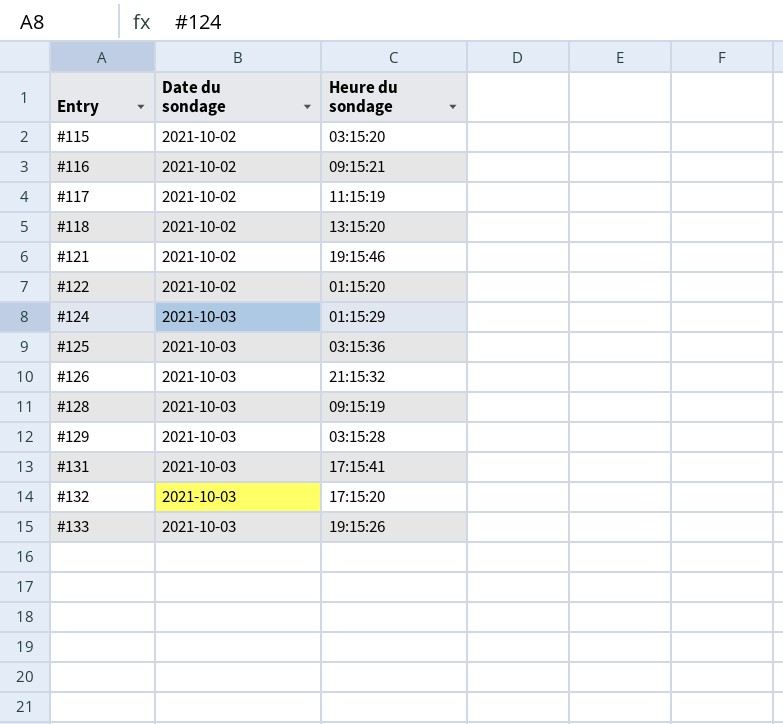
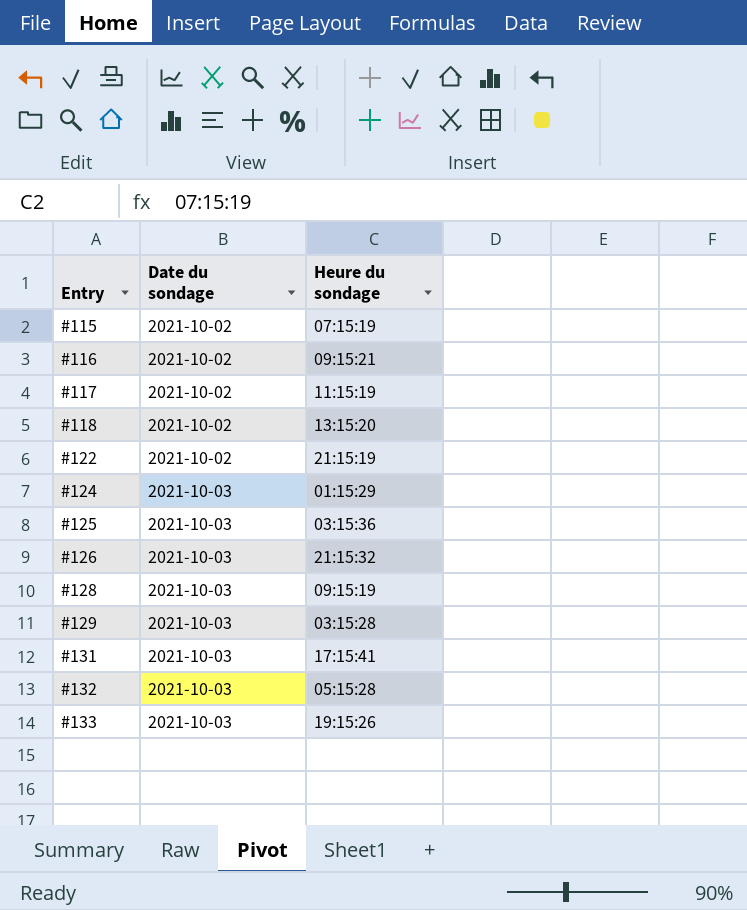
row #121: 2021-10-02 | 19:15:46 -> none
#115 | Heure du sondage: 03:15:20 -> 07:15:19
#122 | Heure du sondage: 01:15:20 -> 21:15:19
#132 | Heure du sondage: 17:15:20 -> 05:15:28

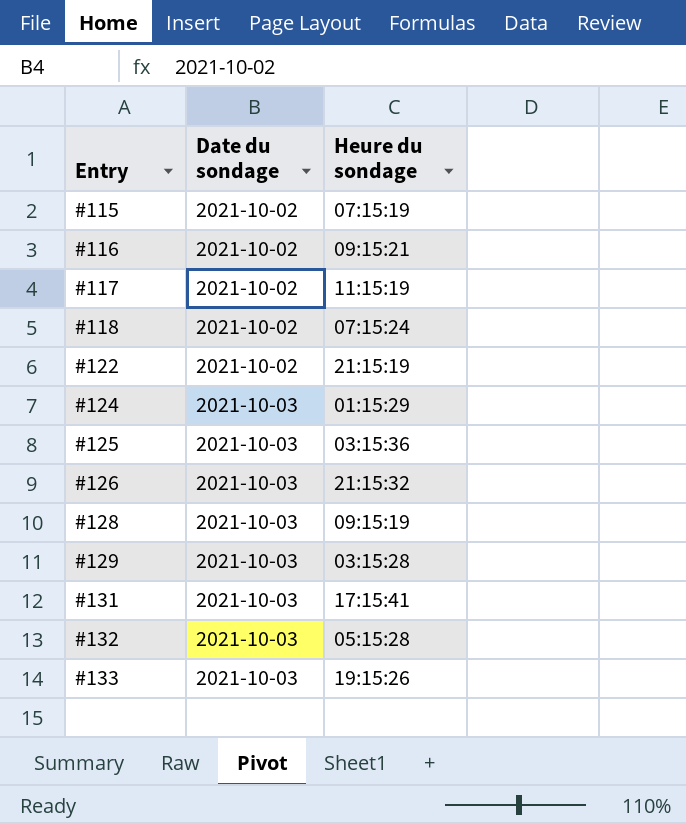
#118 | Heure du sondage: 13:15:20 -> 07:15:24

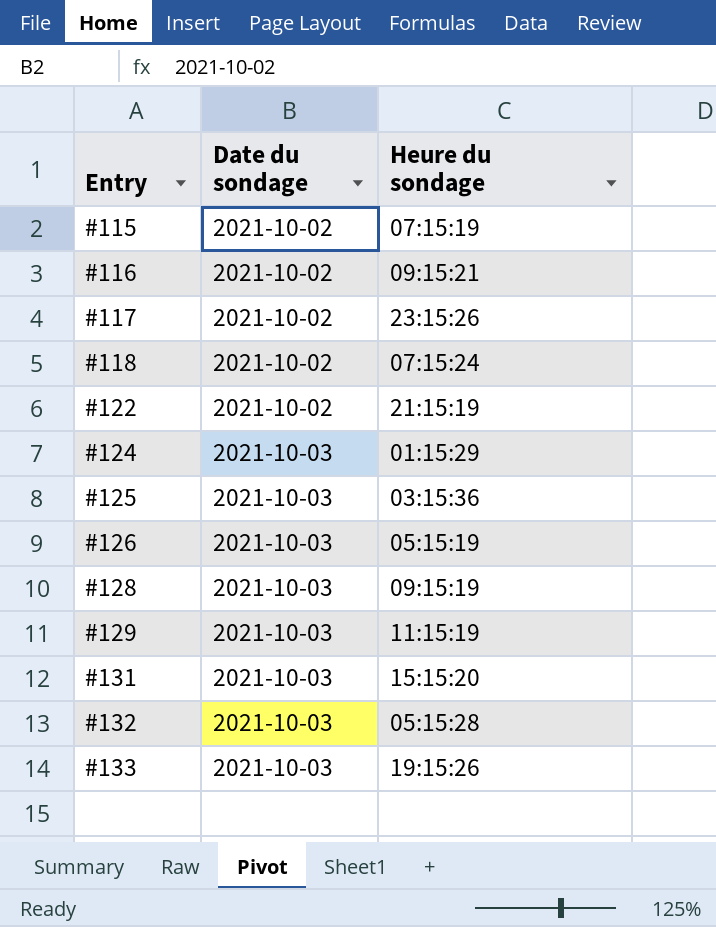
#117 | Heure du sondage: 11:15:19 -> 23:15:26
#126 | Heure du sondage: 21:15:32 -> 05:15:19
#129 | Heure du sondage: 03:15:28 -> 11:15:19
#131 | Heure du sondage: 17:15:41 -> 15:15:20

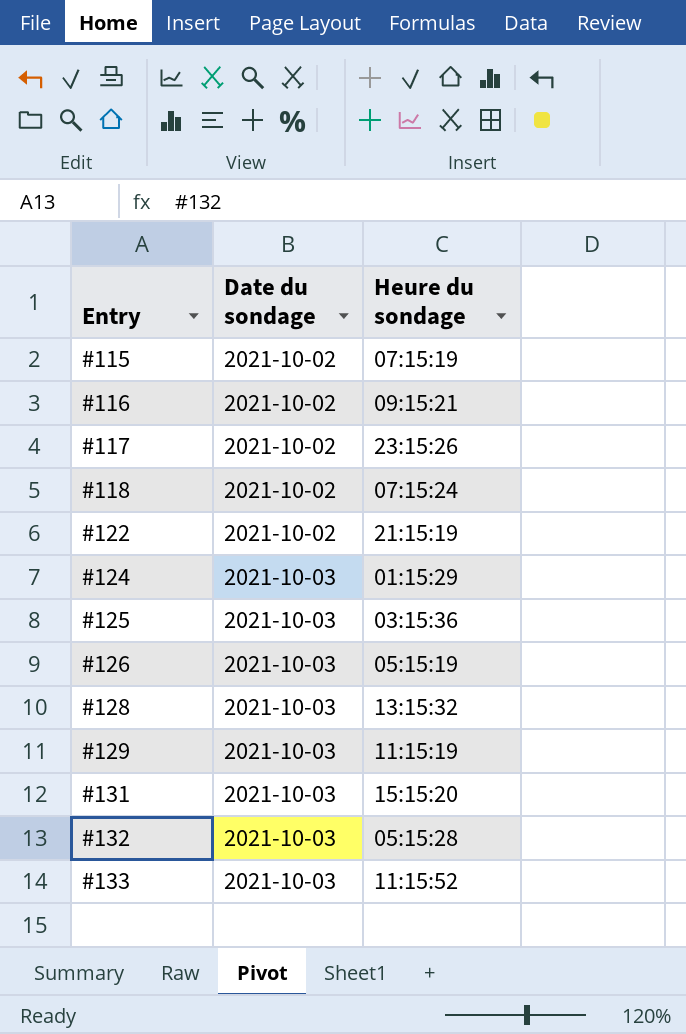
#128 | Heure du sondage: 09:15:19 -> 13:15:32
#133 | Heure du sondage: 19:15:26 -> 11:15:52

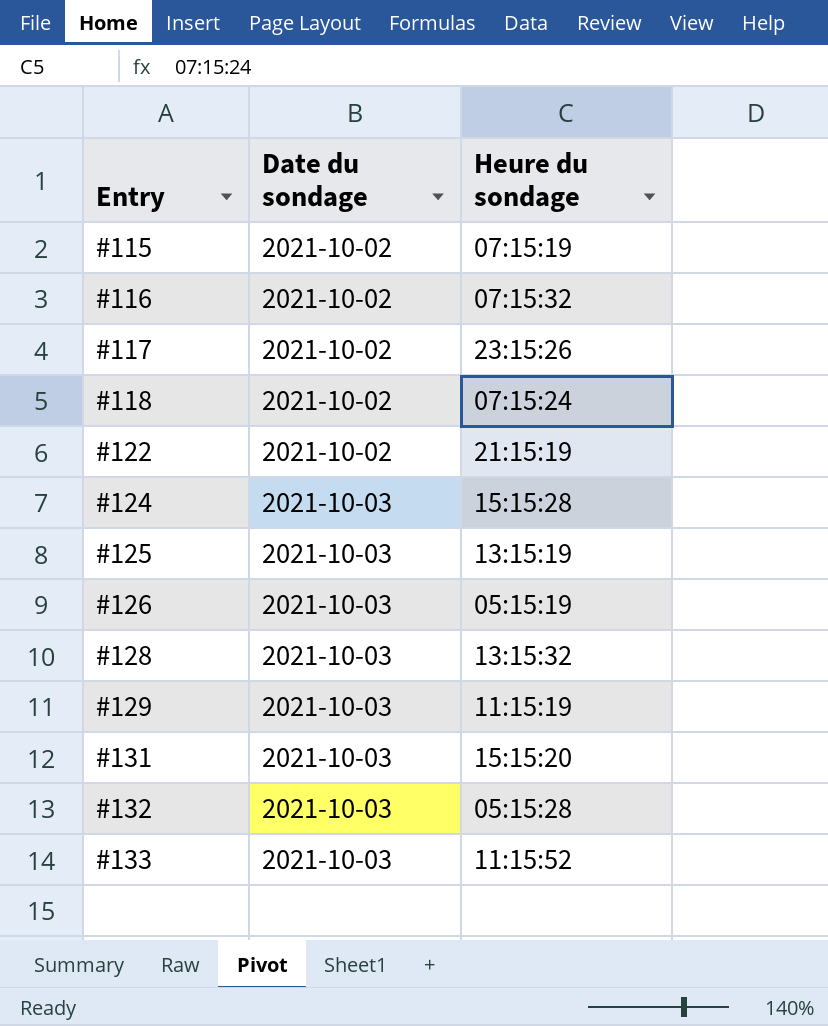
#116 | Heure du sondage: 09:15:21 -> 07:15:32
#124 | Heure du sondage: 01:15:29 -> 15:15:28
#125 | Heure du sondage: 03:15:36 -> 13:15:19

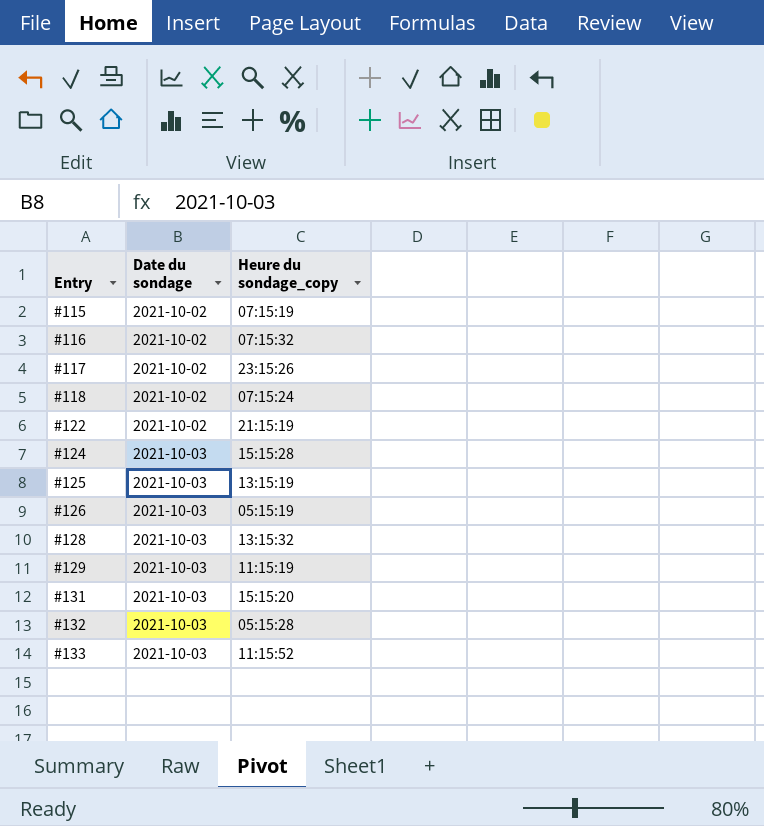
column name: Heure du sondage -> Heure du sondage_copy

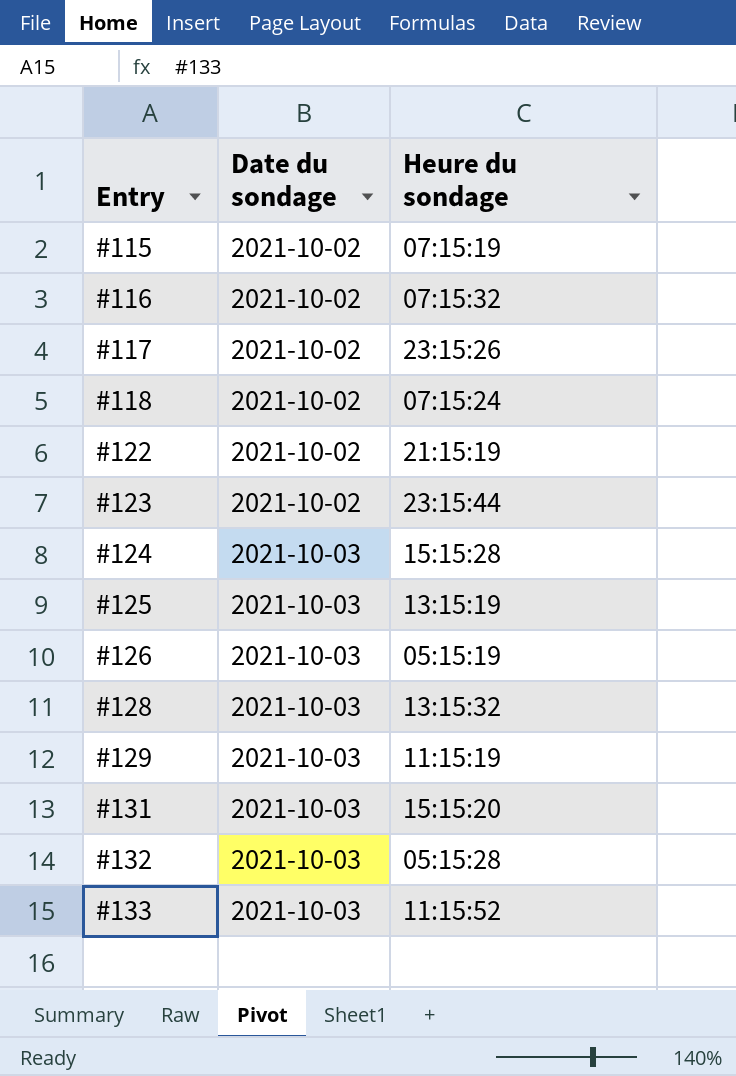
column name: Heure du sondage_copy -> Heure du sondage
row #123: none -> 2021-10-02 | 23:15:44

